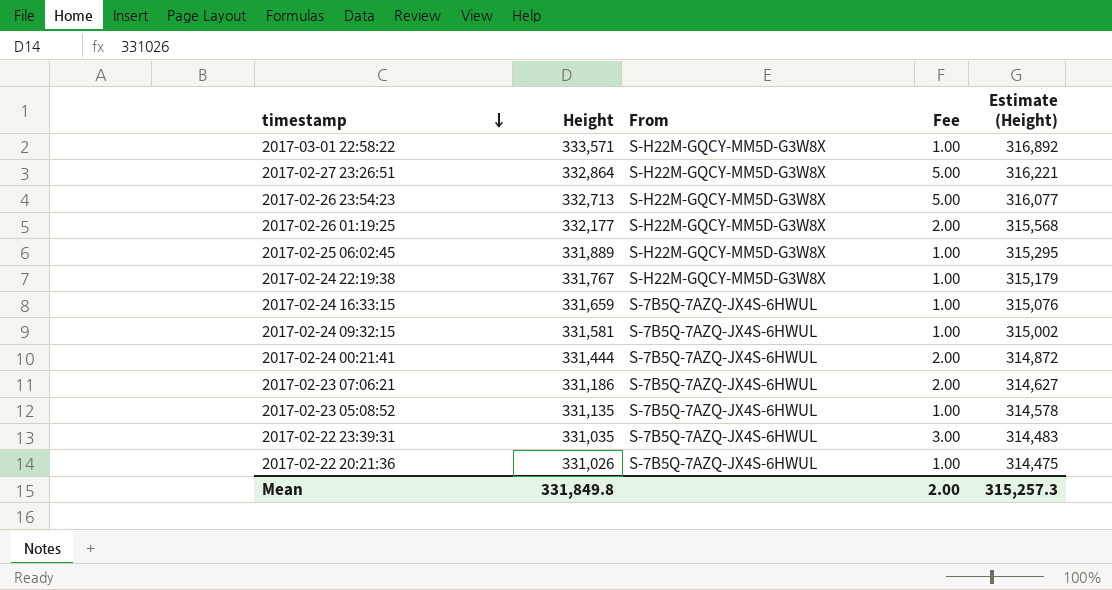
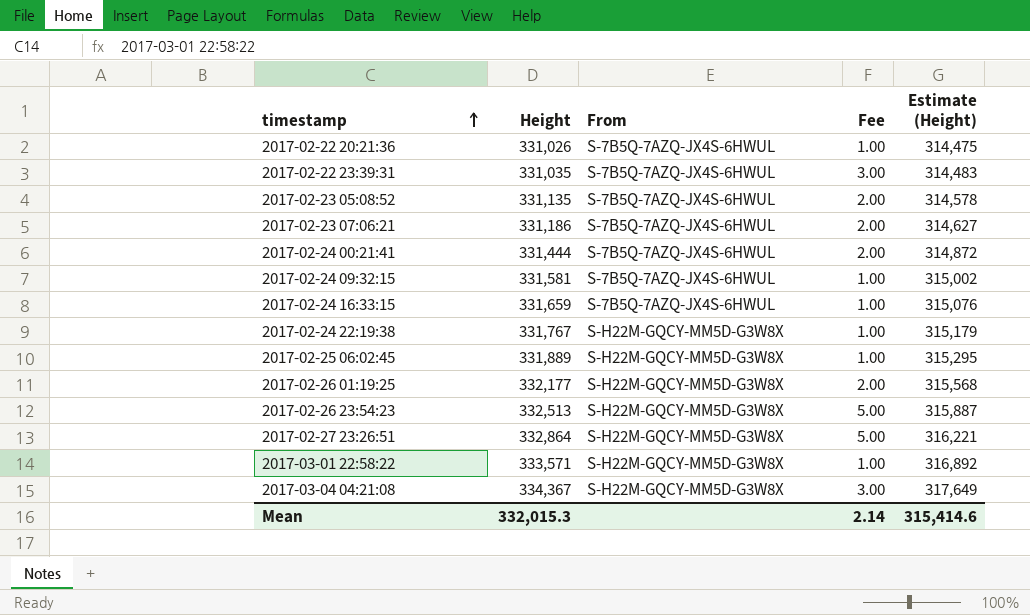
row order: timestamp descending -> timestamp ascending
2017-02-23 05:08:52 | Fee: 1.00 -> 2.00
2017-02-26 23:54:23 | Height: 332,713 -> 332,513
2017-02-26 23:54:23 | Estimate (Height): 316,077 -> 315,887
row 2017-03-04 04:21:08: none -> 334,367 | S-H22M-GQCY-MM5D-G3W8X | 3.00 | 317,649
Mean | Height: 331,849.8 -> 332,015.3
Mean | Fee: 2.00 -> 2.14
Mean | Estimate (Height): 315,257.3 -> 315,414.6

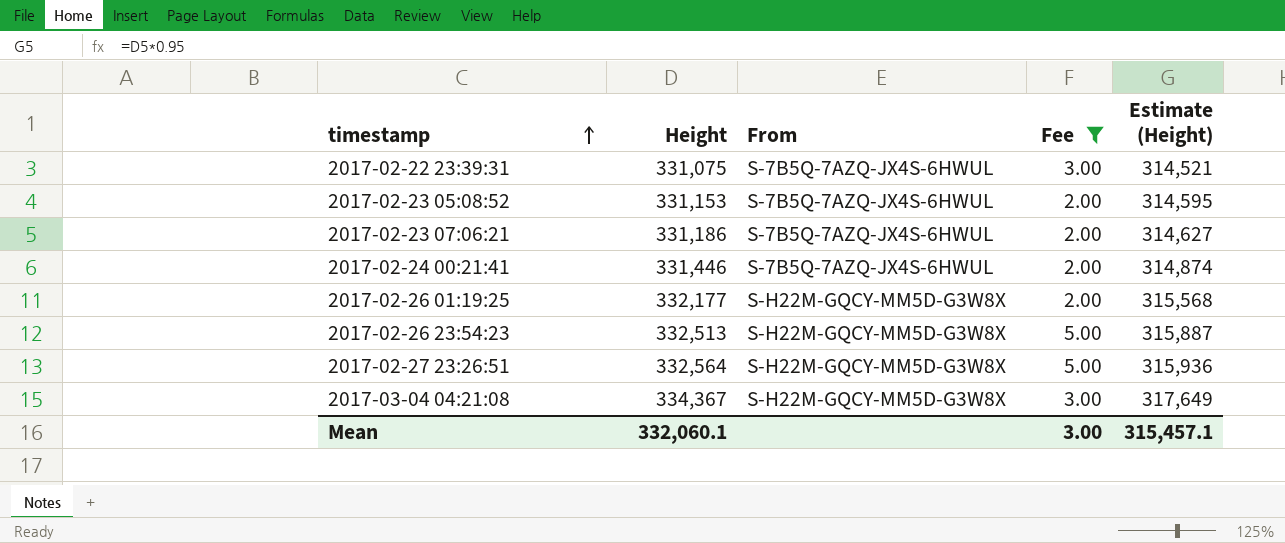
filter: none -> Fee != 1.00
2017-02-22 23:39:31 | Height: 331,035 -> 331,075
2017-02-22 23:39:31 | Estimate (Height): 314,483 -> 314,521
2017-02-23 05:08:52 | Height: 331,135 -> 331,153
2017-02-23 05:08:52 | Estimate (Height): 314,578 -> 314,595
2017-02-24 00:21:41 | Height: 331,444 -> 331,446
2017-02-24 00:21:41 | Estimate (Height): 314,872 -> 314,874
2017-02-27 23:26:51 | Height: 332,864 -> 332,564
2017-02-27 23:26:51 | Estimate (Height): 316,221 -> 315,936
Mean | Height: 332,015.3 -> 332,060.1
Mean | Fee: 2.14 -> 3.00
Mean | Estimate (Height): 315,414.6 -> 315,457.1

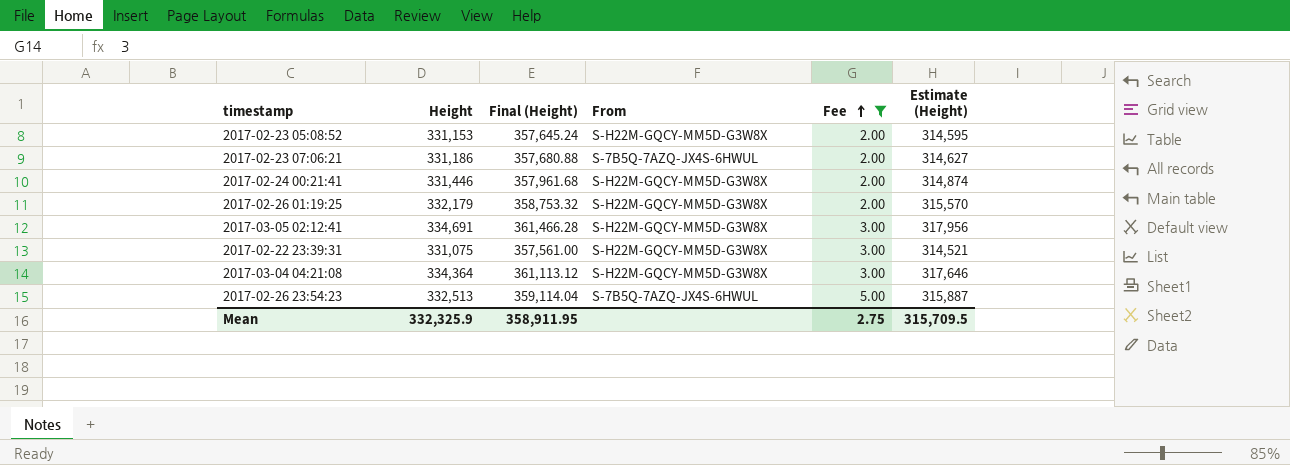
row order: timestamp ascending -> Fee ascending
column Final (Height) | formula: none -> [Height] * 1.08
row 2017-02-27 23:26:51: 332,564 | S-H22M-GQCY-MM5D-G3W8X | 5.00 | 315,936 -> none
2017-02-23 05:08:52 | From: S-7B5Q-7AZQ-JX4S-6HWUL -> S-H22M-GQCY-MM5D-G3W8X
2017-02-24 00:21:41 | From: S-7B5Q-7AZQ-JX4S-6HWUL -> S-H22M-GQCY-MM5D-G3W8X
2017-02-26 01:19:25 | Height: 332,177 -> 332,179
2017-02-26 01:19:25 | Estimate (Height): 315,568 -> 315,570
row 2017-03-05 02:12:41: none -> 334,691 | 361,466.28 | S-H22M-GQCY-MM5D-G3W8X | 3.00 | 317,956
2017-02-22 23:39:31 | From: S-7B5Q-7AZQ-JX4S-6HWUL -> S-H22M-GQCY-MM5D-G3W8X
2017-03-04 04:21:08 | Height: 334,367 -> 334,364
2017-03-04 04:21:08 | Estimate (Height): 317,649 -> 317,646
2017-02-26 23:54:23 | From: S-H22M-GQCY-MM5D-G3W8X -> S-7B5Q-7AZQ-JX4S-6HWUL
Mean | Height: 332,060.1 -> 332,325.9
Mean | Fee: 3.00 -> 2.75
Mean | Estimate (Height): 315,457.1 -> 315,709.5

